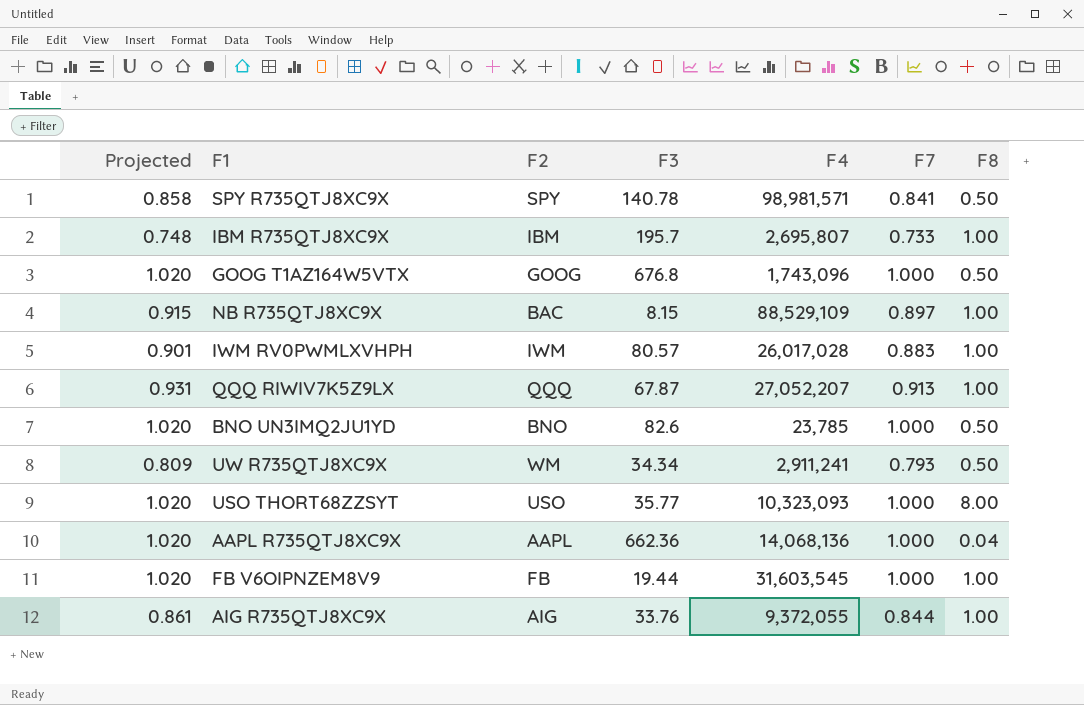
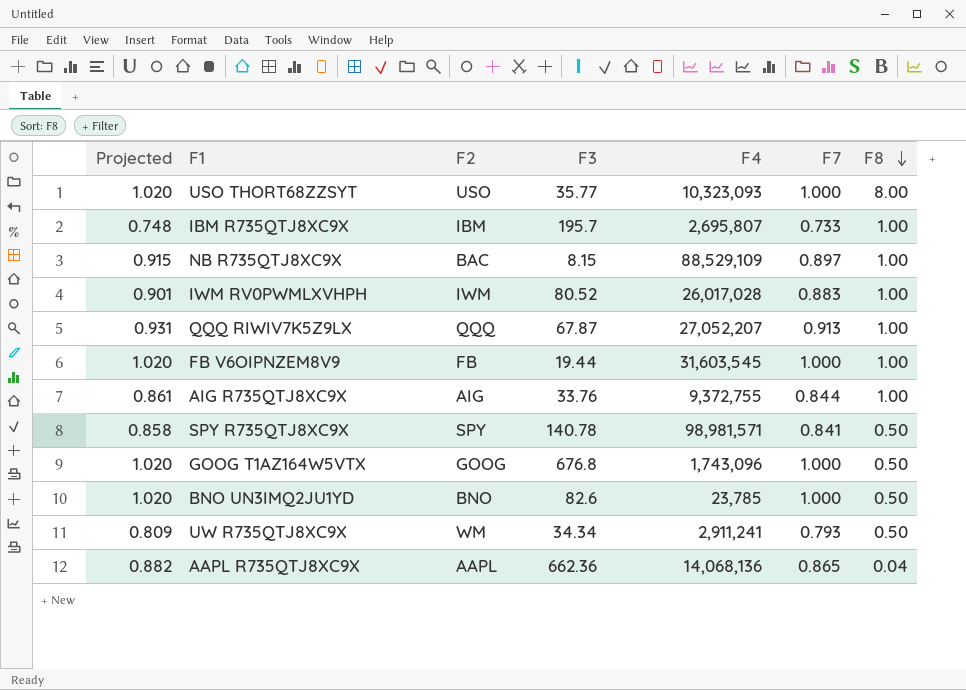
row order: none -> F8 descending
IWM RV0PWMLXVHPH | F3: 80.57 -> 80.52
AIG R735QTJ8XC9X | F4: 9,372,055 -> 9,372,755
AAPL R735QTJ8XC9X | Projected: 1.020 -> 0.882
AAPL R735QTJ8XC9X | F7: 1.000 -> 0.865

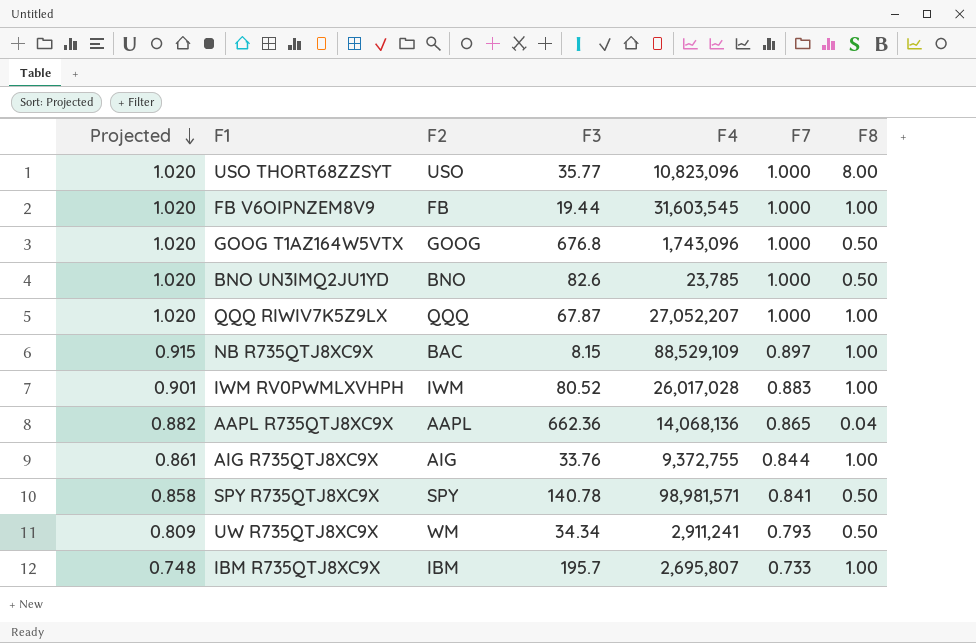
row order: F8 descending -> Projected descending
USO THORT68ZZSYT | F4: 10,323,093 -> 10,823,096
QQQ RIWIV7K5Z9LX | Projected: 0.931 -> 1.020
QQQ RIWIV7K5Z9LX | F7: 0.913 -> 1.000

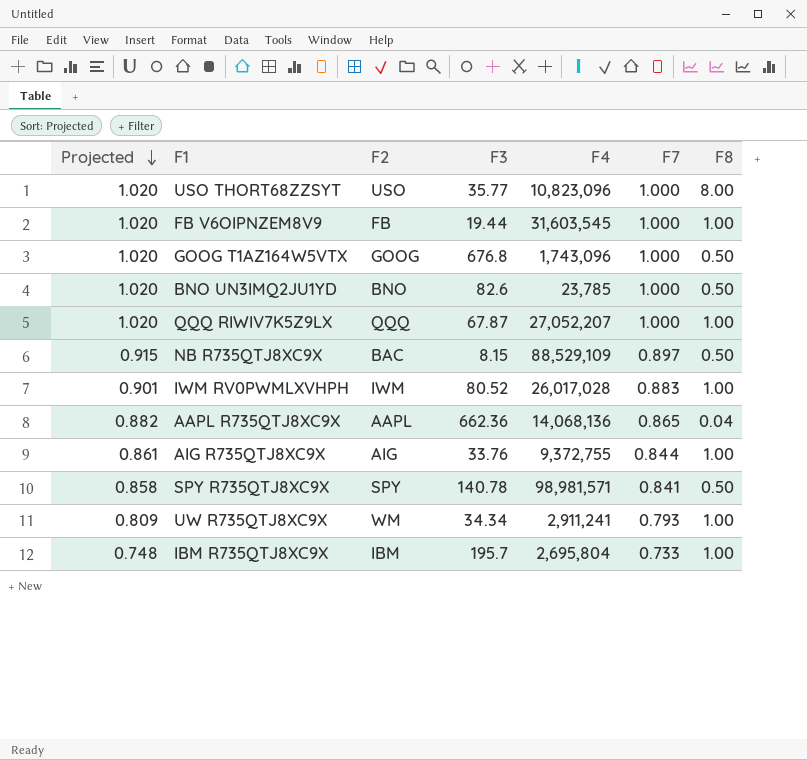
NB R735QTJ8XC9X | F8: 1.00 -> 0.50
UW R735QTJ8XC9X | F8: 0.50 -> 1.00
IBM R735QTJ8XC9X | F4: 2,695,807 -> 2,695,804

